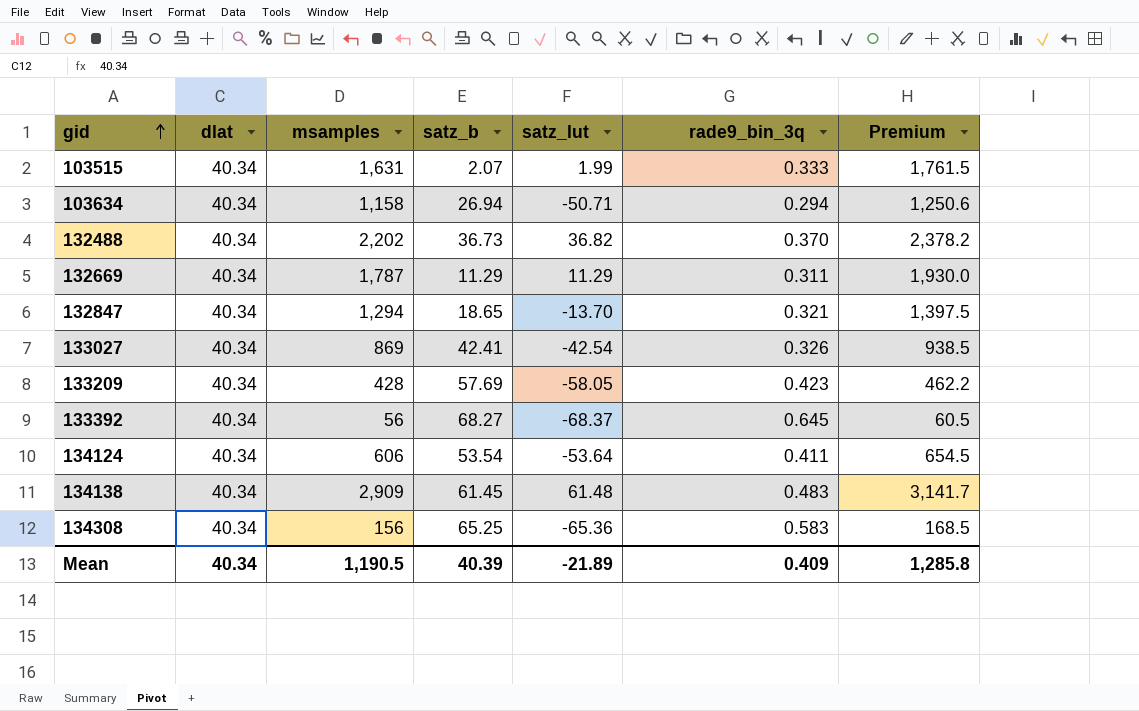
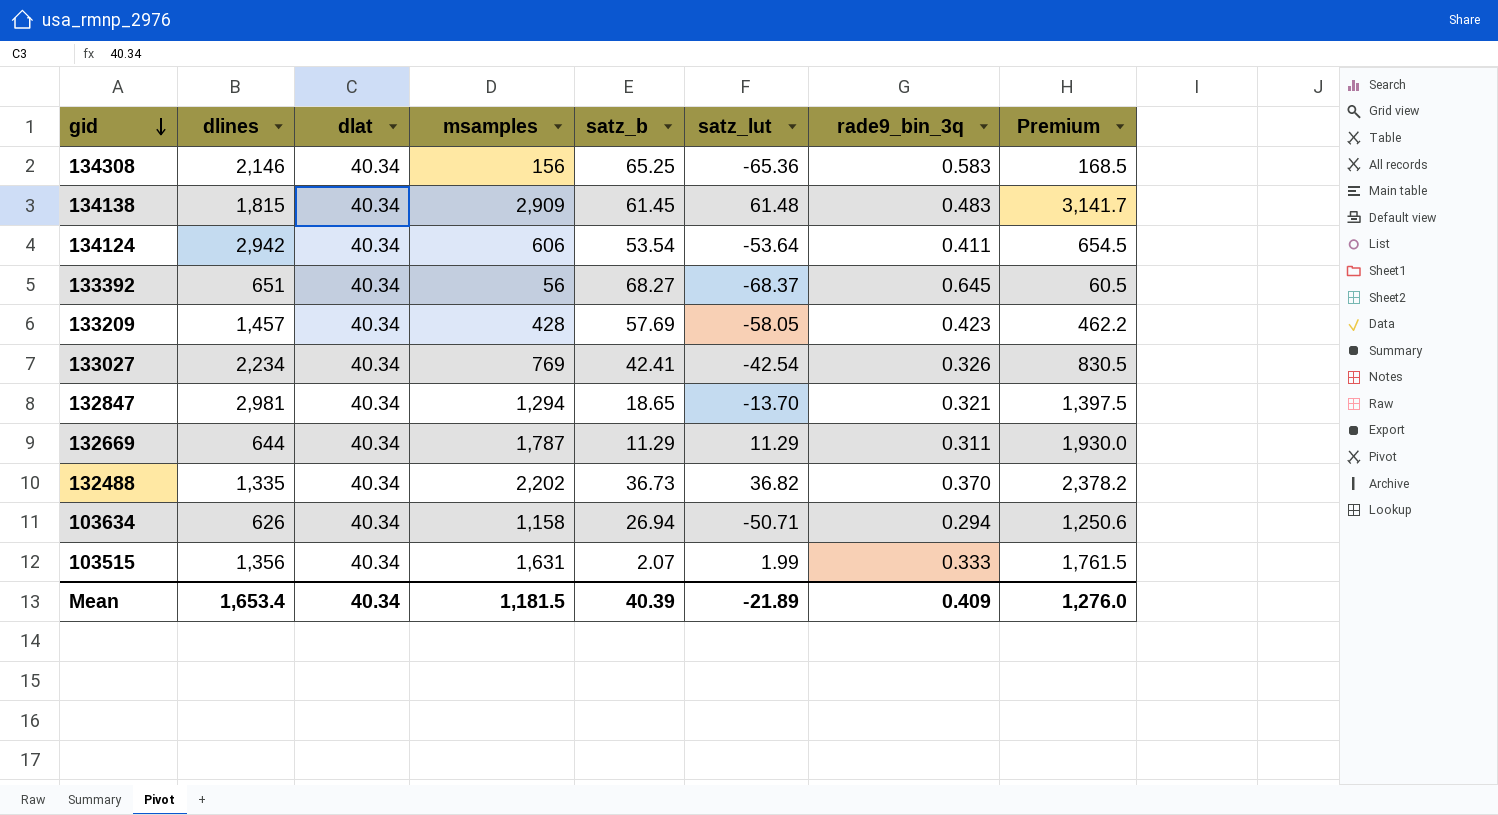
row order: gid ascending -> gid descending
column dlines | position: none -> 2
133027 | msamples: 869 -> 769
133027 | Premium: 938.5 -> 830.5
Mean | msamples: 1,190.5 -> 1,181.5
Mean | Premium: 1,285.8 -> 1,276.0

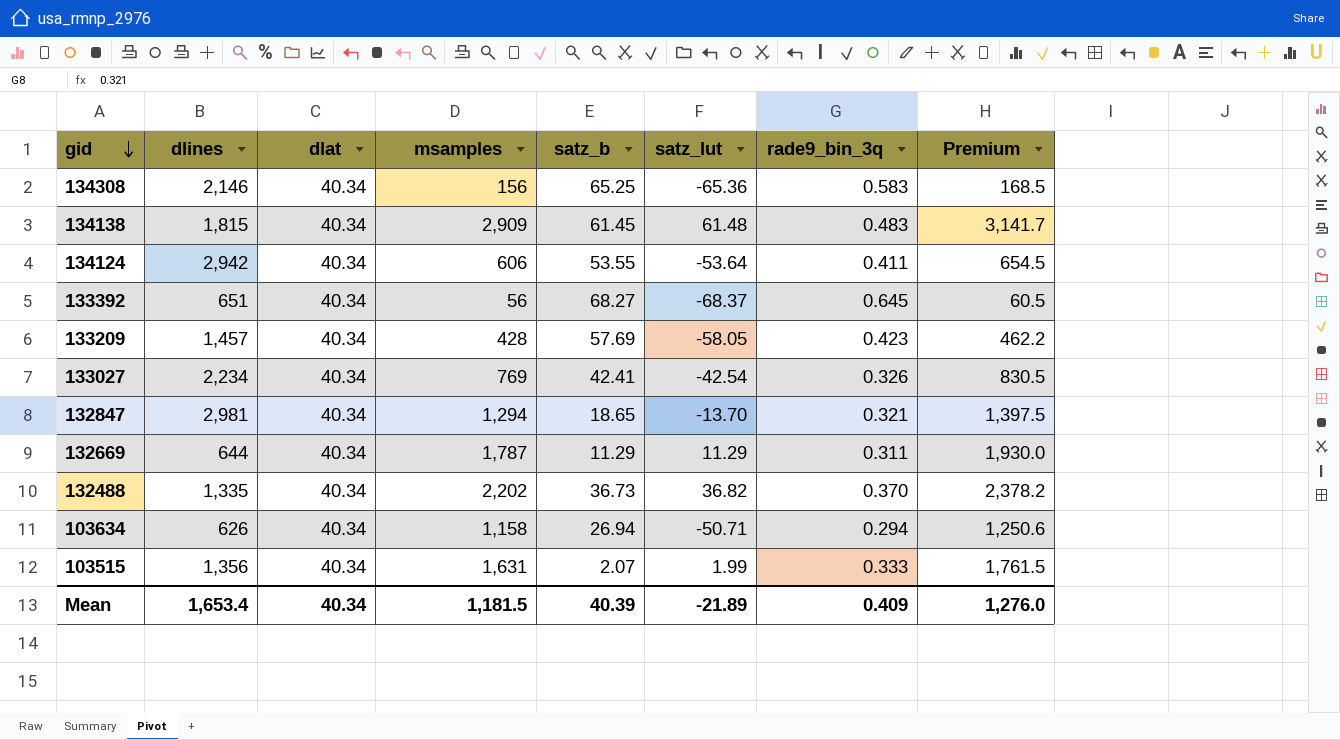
134124 | satz_b: 53.54 -> 53.55

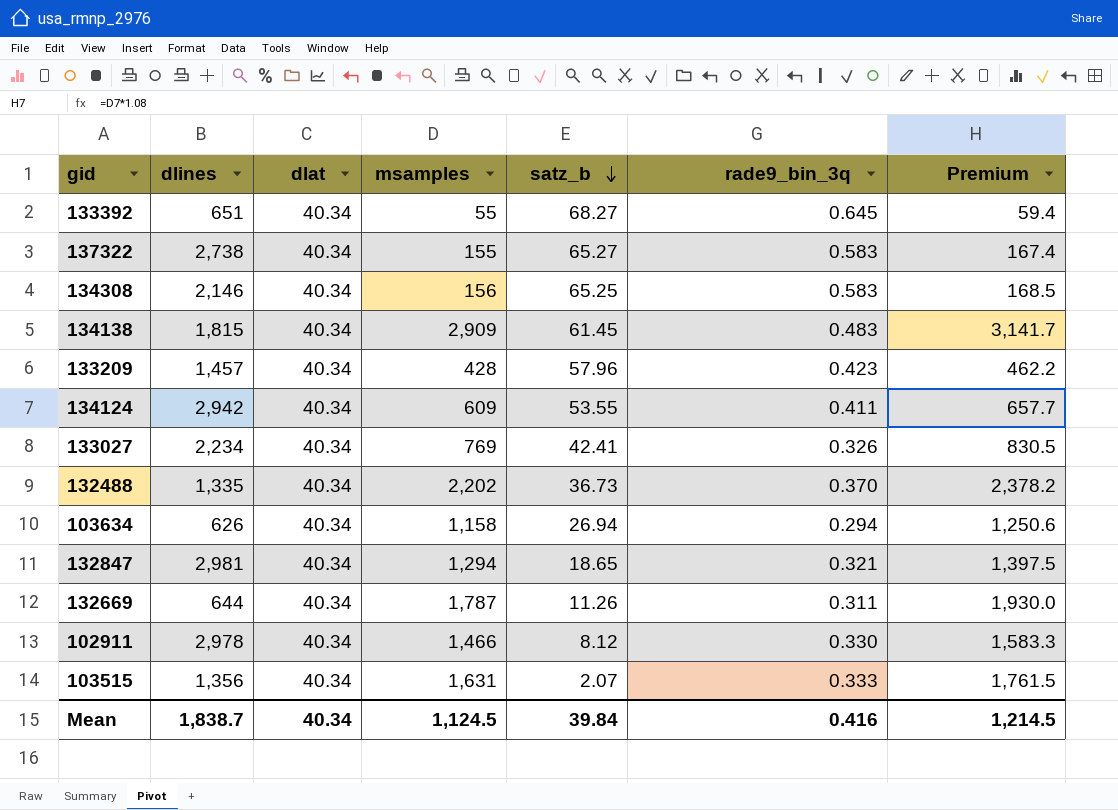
row order: gid descending -> satz_b descending
column satz_lut | position: 6 -> none
133392 | msamples: 56 -> 55
133392 | Premium: 60.5 -> 59.4
row 137322: none -> 2,738 | 40.34 | 155 | 65.27 | 0.583 | 167.4
133209 | satz_b: 57.69 -> 57.96
134124 | msamples: 606 -> 609
134124 | Premium: 654.5 -> 657.7
132669 | satz_b: 11.29 -> 11.26
row 102911: none -> 2,978 | 40.34 | 1,466 | 8.12 | 0.330 | 1,583.3
Mean | dlines: 1,653.4 -> 1,838.7
Mean | msamples: 1,181.5 -> 1,124.5
Mean | satz_b: 40.39 -> 39.84
Mean | rade9_bin_3q: 0.409 -> 0.416
Mean | Premium: 1,276.0 -> 1,214.5

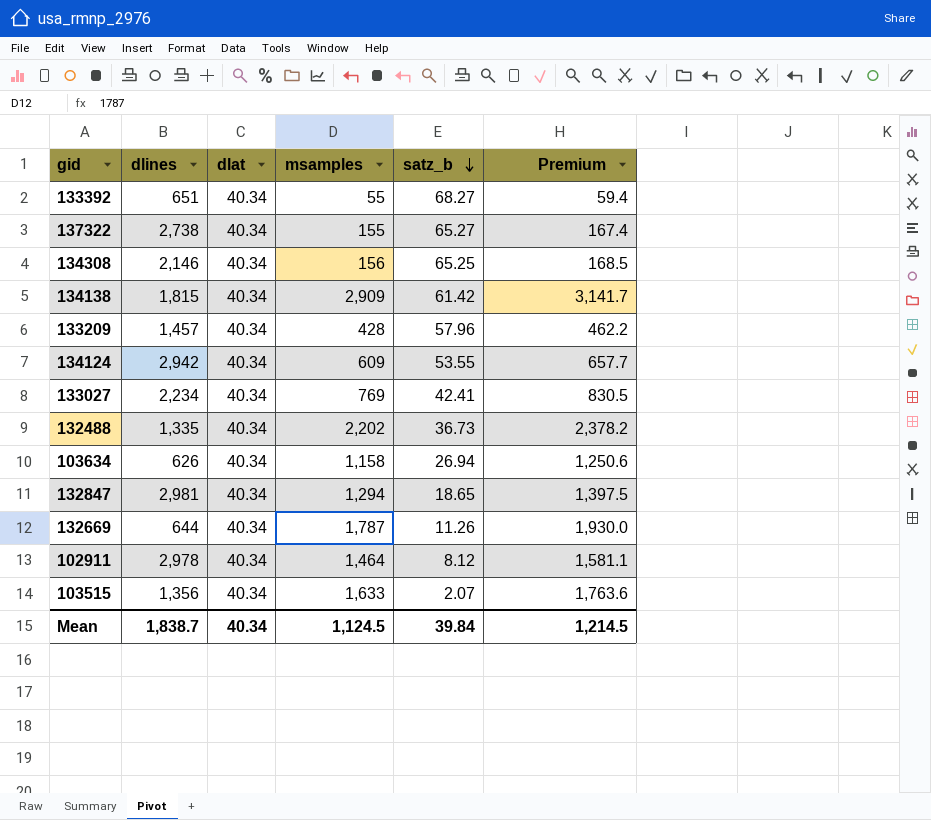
column rade9_bin_3q | position: 6 -> none
134138 | satz_b: 61.45 -> 61.42
102911 | msamples: 1,466 -> 1,464
102911 | Premium: 1,583.3 -> 1,581.1
103515 | msamples: 1,631 -> 1,633
103515 | Premium: 1,761.5 -> 1,763.6

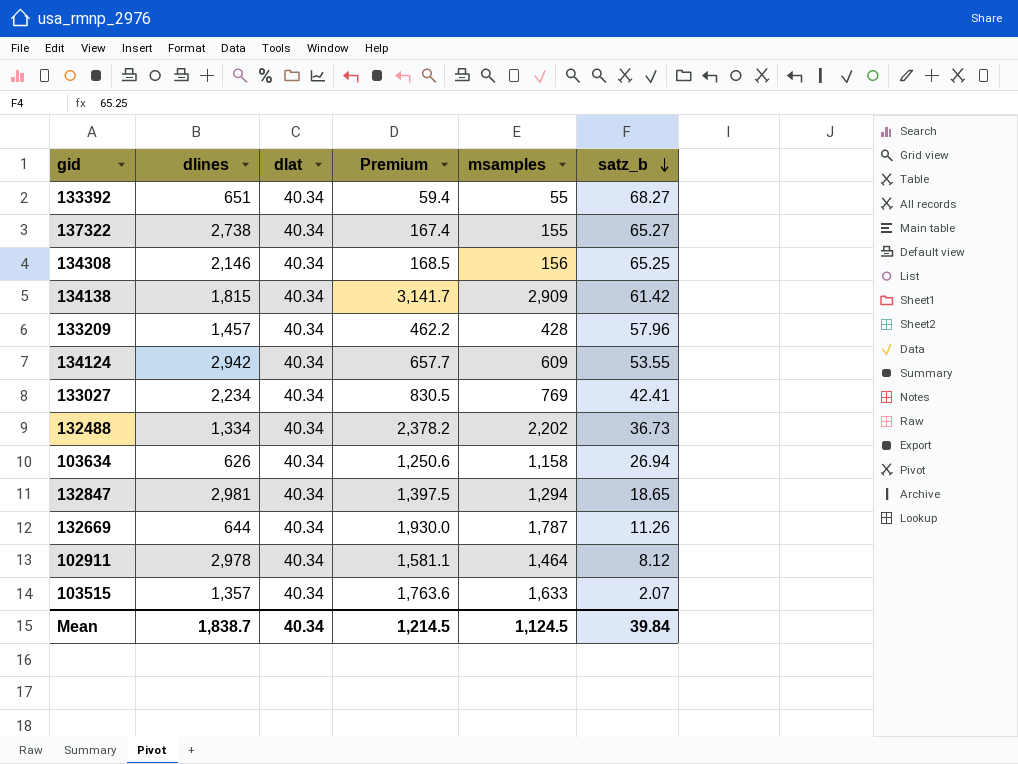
column Premium | position: 6 -> 4
132488 | dlines: 1,335 -> 1,334
103515 | dlines: 1,356 -> 1,357

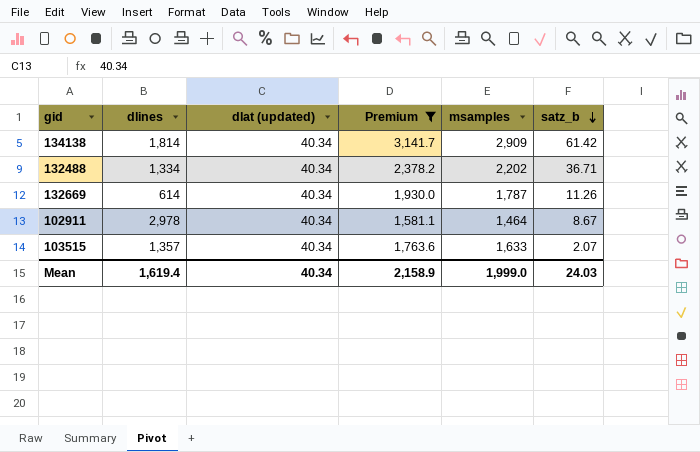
filter: none -> Premium >= 1,581.1
column name: dlat -> dlat (updated)
134138 | dlines: 1,815 -> 1,814
132488 | satz_b: 36.73 -> 36.71
132669 | dlines: 644 -> 614
102911 | satz_b: 8.12 -> 8.67
Mean | dlines: 1,838.7 -> 1,619.4
Mean | Premium: 1,214.5 -> 2,158.9
Mean | msamples: 1,124.5 -> 1,999.0
Mean | satz_b: 39.84 -> 24.03

